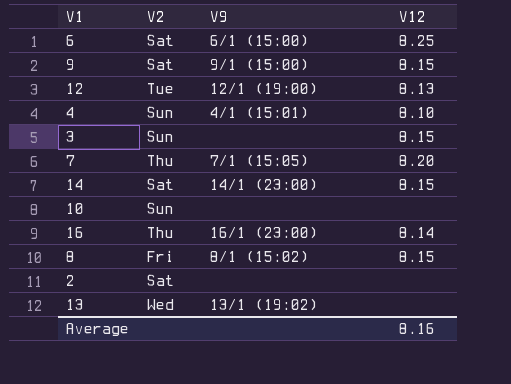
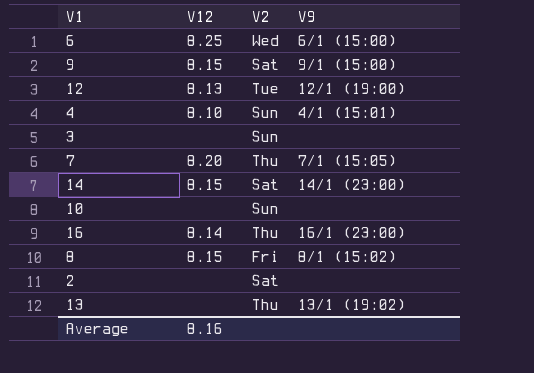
column V12 | position: 4 -> 2
6 | V2: Sat -> Wed
3 | V12: 8.15 -> none
13 | V2: Wed -> Thu

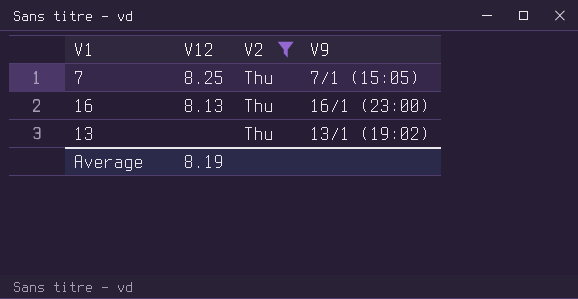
filter: none -> V2 = Thu
7 | V12: 8.20 -> 8.25
16 | V12: 8.14 -> 8.13
Average | V12: 8.16 -> 8.19

